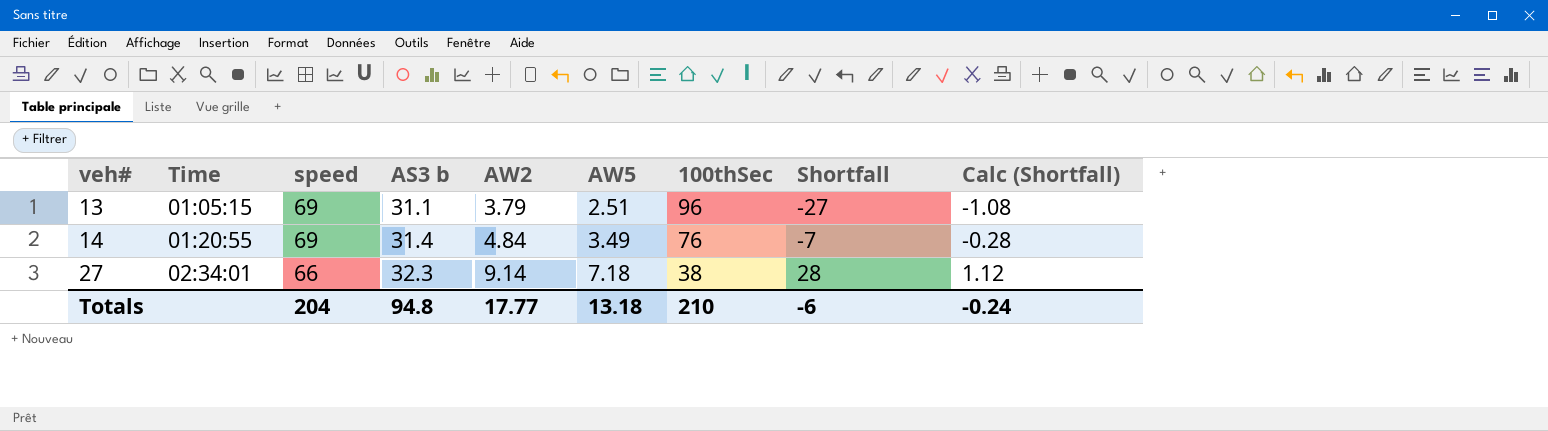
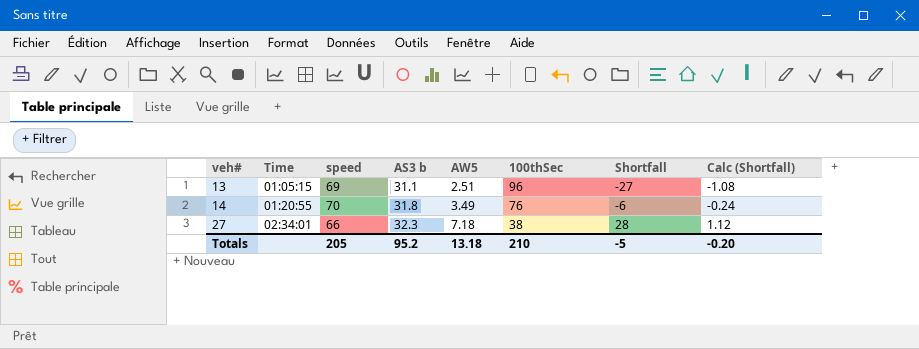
column AW2 | position: 5 -> none
14 | speed: 69 -> 70
14 | AS3 b: 31.4 -> 31.8
14 | Shortfall: -7 -> -6
14 | Calc (Shortfall): -0.28 -> -0.24
Totals | speed: 204 -> 205
Totals | AS3 b: 94.8 -> 95.2
Totals | Shortfall: -6 -> -5
Totals | Calc (Shortfall): -0.24 -> -0.20

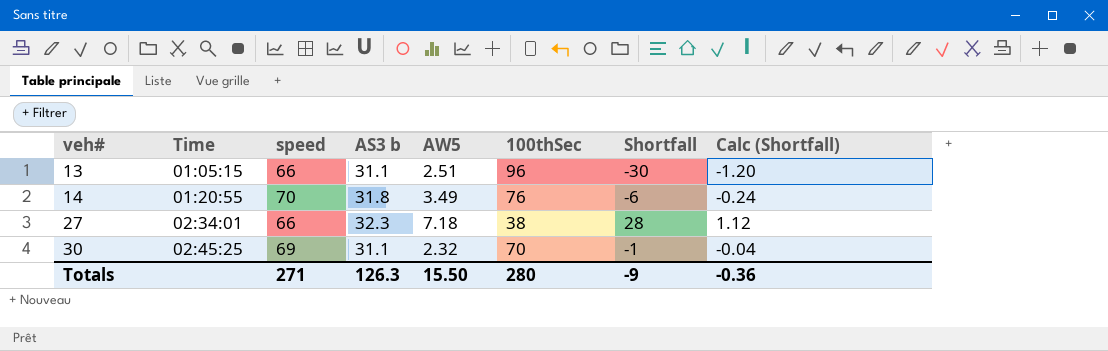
13 | speed: 69 -> 66
13 | Shortfall: -27 -> -30
13 | Calc (Shortfall): -1.08 -> -1.20
row 30: none -> 02:45:25 | 69 | 31.1 | 2.32 | 70 | -1 | -0.04
Totals | speed: 205 -> 271
Totals | AS3 b: 95.2 -> 126.3
Totals | AW5: 13.18 -> 15.50
Totals | 100thSec: 210 -> 280
Totals | Shortfall: -5 -> -9
Totals | Calc (Shortfall): -0.20 -> -0.36

